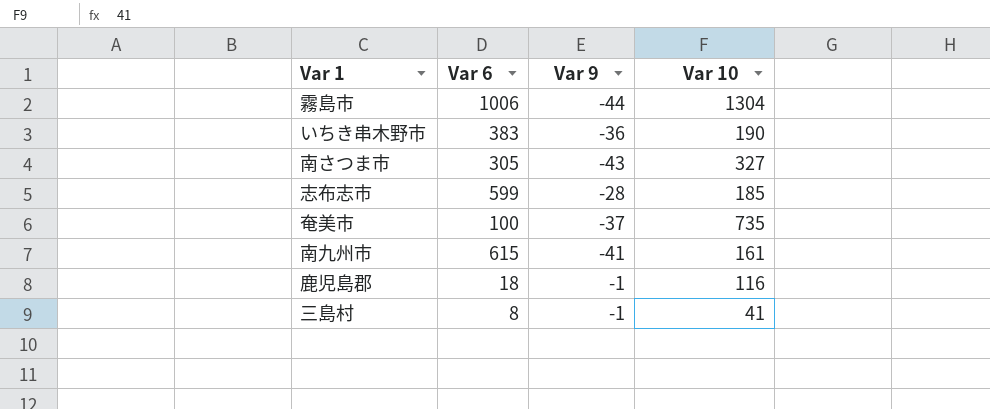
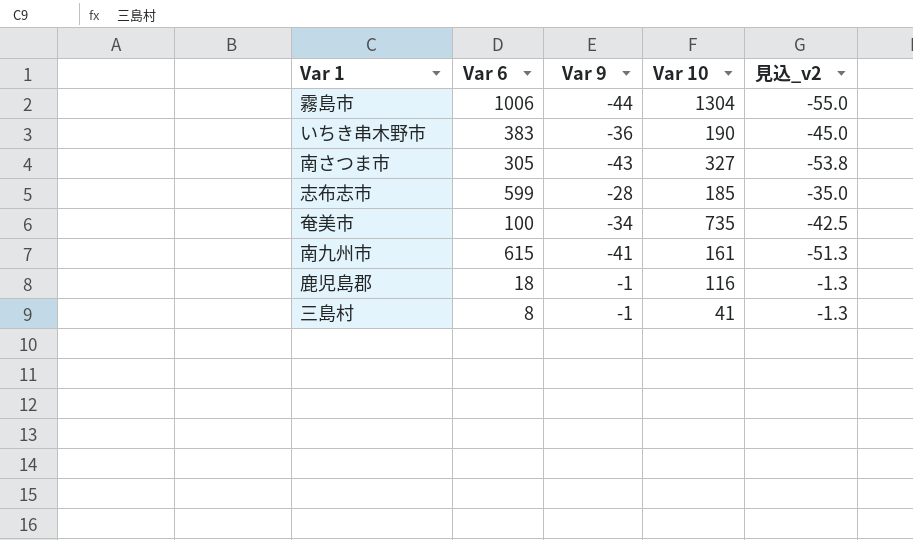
column 見込_v2 | formula: none -> [Var 9] * 1.25
奄美市 | Var 9: -37 -> -34

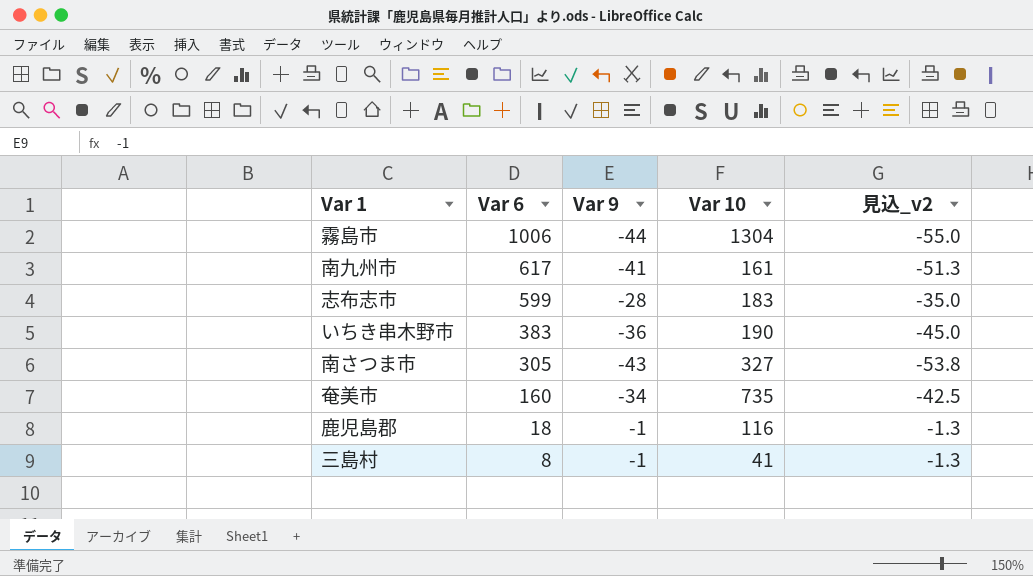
row order: none -> Var 6 descending
南九州市 | Var 6: 615 -> 617
志布志市 | Var 10: 185 -> 183
奄美市 | Var 6: 100 -> 160

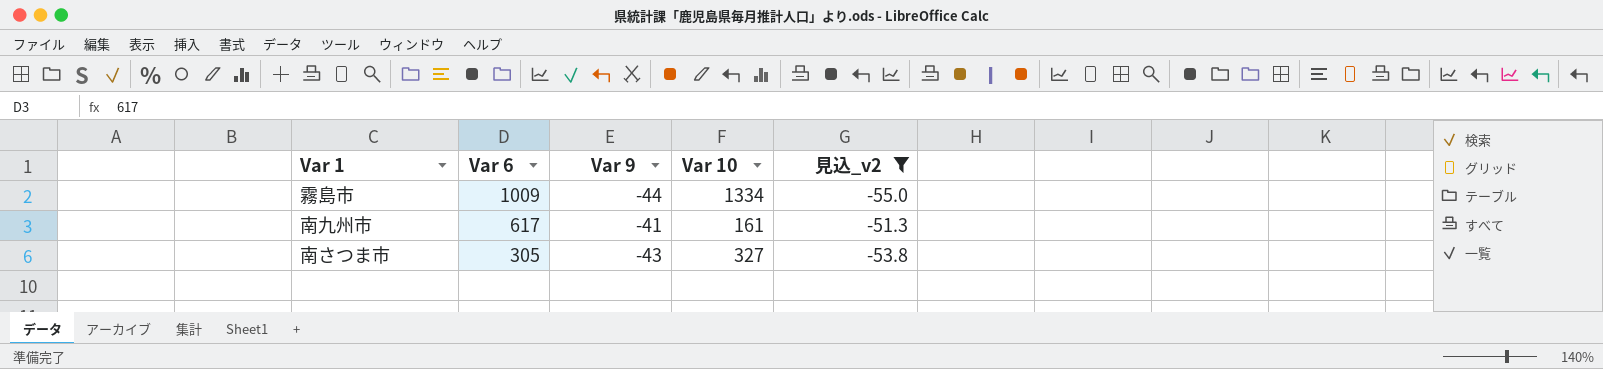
filter: none -> 見込_v2 <= -51.3
霧島市 | Var 6: 1006 -> 1009
霧島市 | Var 10: 1304 -> 1334

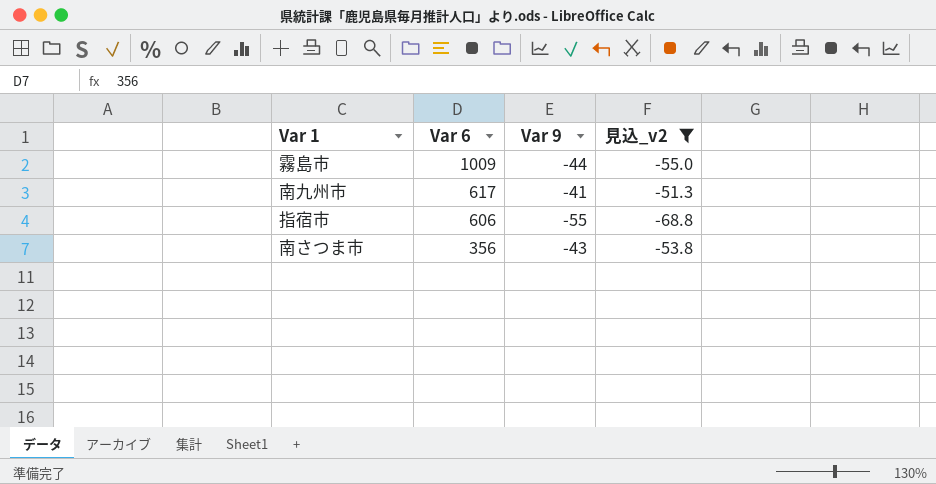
column Var 10 | position: 4 -> none
row 指宿市: none -> 606 | -55 | -68.8
南さつま市 | Var 6: 305 -> 356

